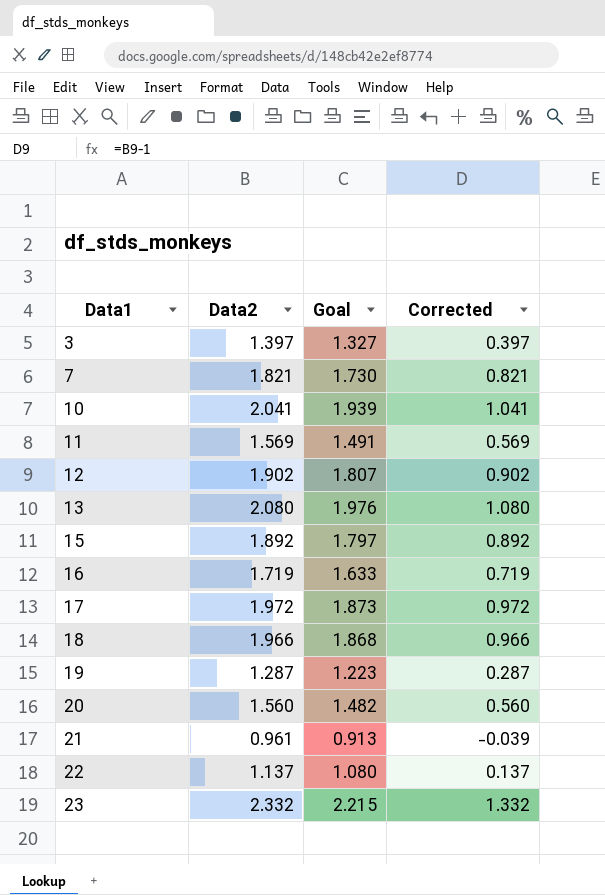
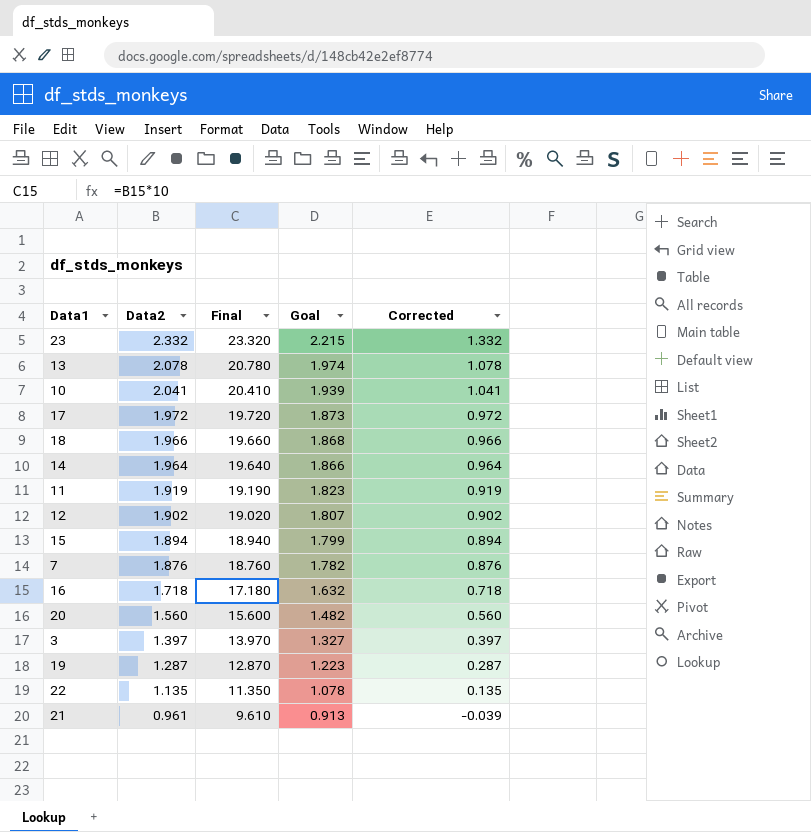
row order: Data1 ascending -> Data2 descending
column Final | formula: none -> [Data2] * 10
13 | Data2: 2.080 -> 2.078
13 | Goal: 1.976 -> 1.974
13 | Corrected: 1.080 -> 1.078
row 14: none -> 1.964 | 19.640 | 1.866 | 0.964
11 | Data2: 1.569 -> 1.919
11 | Goal: 1.491 -> 1.823
11 | Corrected: 0.569 -> 0.919
15 | Data2: 1.892 -> 1.894
15 | Goal: 1.797 -> 1.799
15 | Corrected: 0.892 -> 0.894
7 | Data2: 1.821 -> 1.876
7 | Goal: 1.730 -> 1.782
7 | Corrected: 0.821 -> 0.876
16 | Data2: 1.719 -> 1.718
16 | Goal: 1.633 -> 1.632
16 | Corrected: 0.719 -> 0.718
22 | Data2: 1.137 -> 1.135
22 | Goal: 1.080 -> 1.078
22 | Corrected: 0.137 -> 0.135

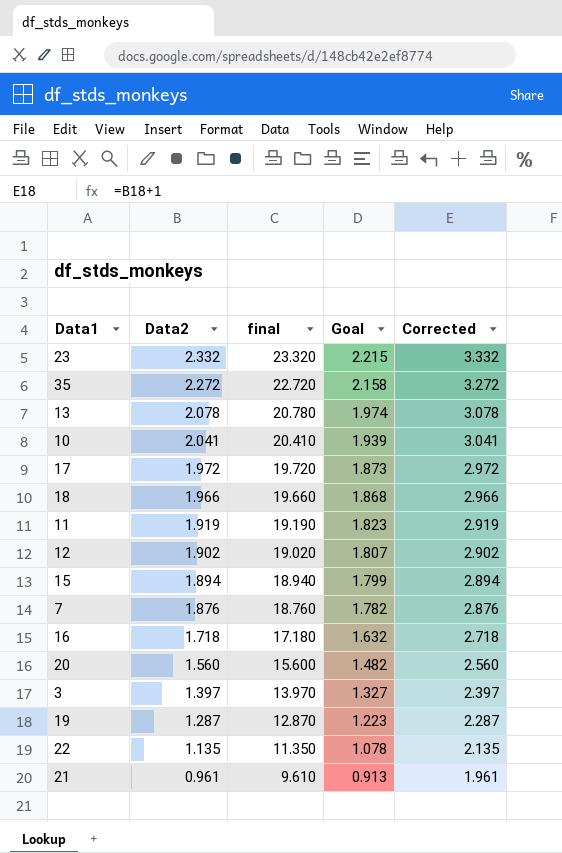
column name: Final -> final
column Corrected | formula: [Data2] - 1 -> [Data2] + 1
row 14: 1.964 | 19.640 | 1.866 | 0.964 -> none
row 35: none -> 2.272 | 22.720 | 2.158 | 3.272

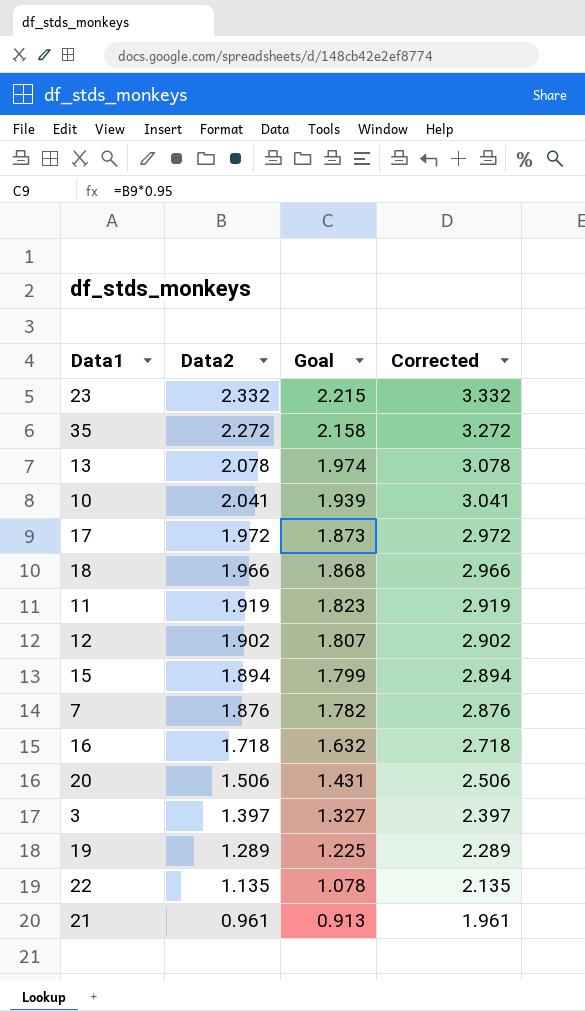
column final | formula: [Data2] * 10 -> none
20 | Data2: 1.560 -> 1.506
20 | Goal: 1.482 -> 1.431
20 | Corrected: 2.560 -> 2.506
19 | Data2: 1.287 -> 1.289
19 | Goal: 1.223 -> 1.225
19 | Corrected: 2.287 -> 2.289

